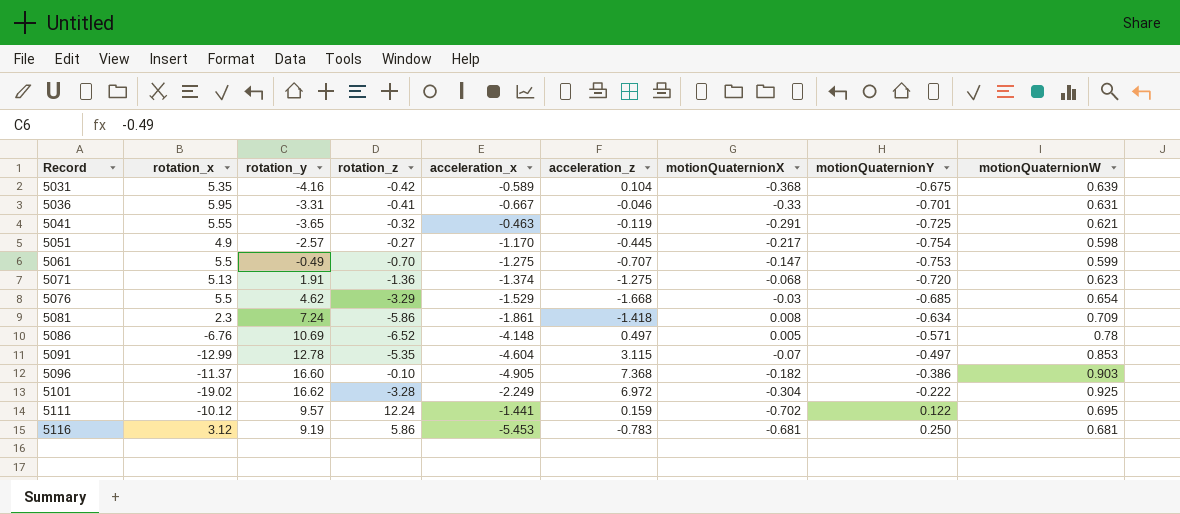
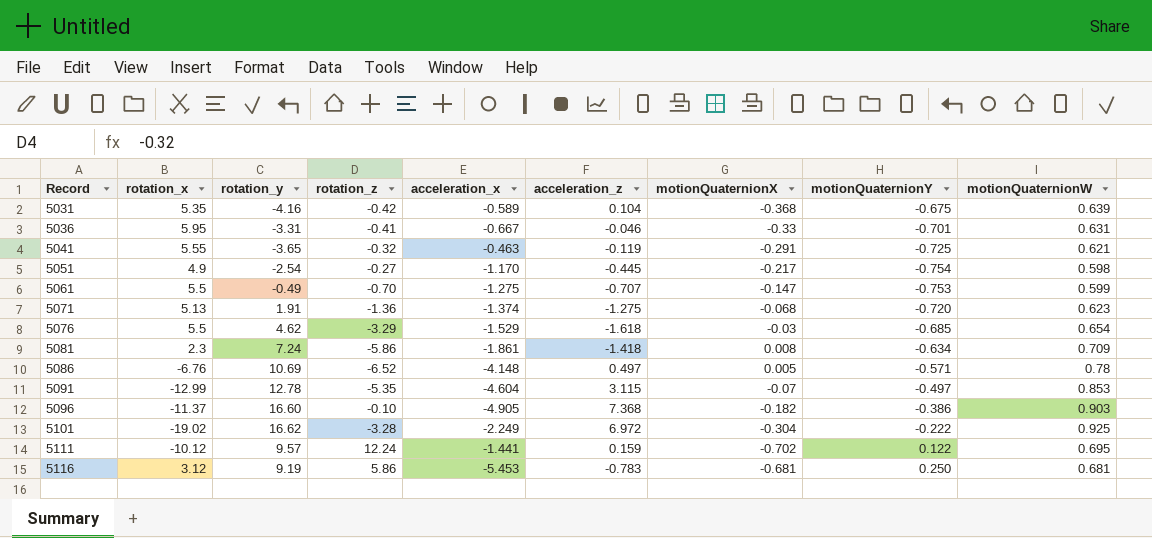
5051 | rotation_y: -2.57 -> -2.54
5076 | acceleration_z: -1.668 -> -1.618

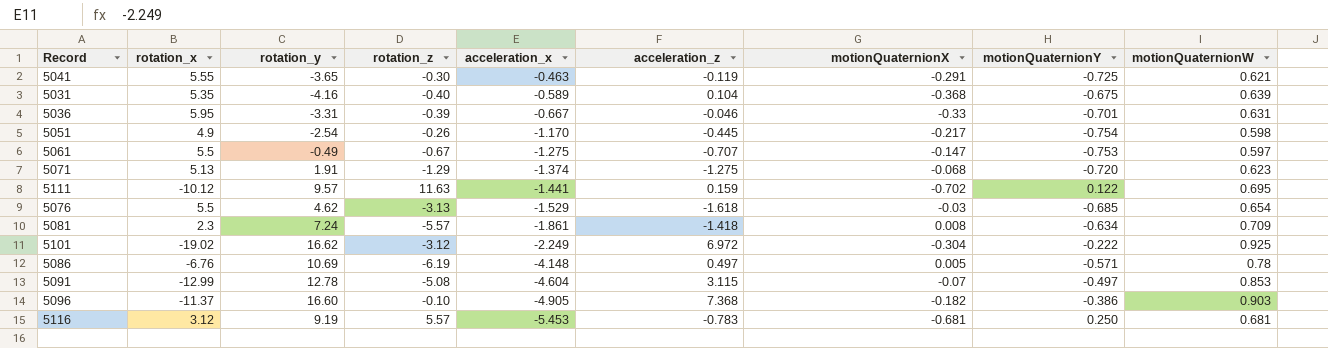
row order: Record ascending -> acceleration_x descending
5041 | rotation_z: -0.32 -> -0.30
5031 | rotation_z: -0.42 -> -0.40
5036 | rotation_z: -0.41 -> -0.39
5051 | rotation_z: -0.27 -> -0.26
5061 | rotation_z: -0.70 -> -0.67
5061 | motionQuaternionW: 0.599 -> 0.597
5071 | rotation_z: -1.36 -> -1.29
5111 | rotation_z: 12.24 -> 11.63
5076 | rotation_z: -3.29 -> -3.13
5081 | rotation_z: -5.86 -> -5.57
5101 | rotation_z: -3.28 -> -3.12
5086 | rotation_z: -6.52 -> -6.19
5091 | rotation_z: -5.35 -> -5.08
5116 | rotation_z: 5.86 -> 5.57

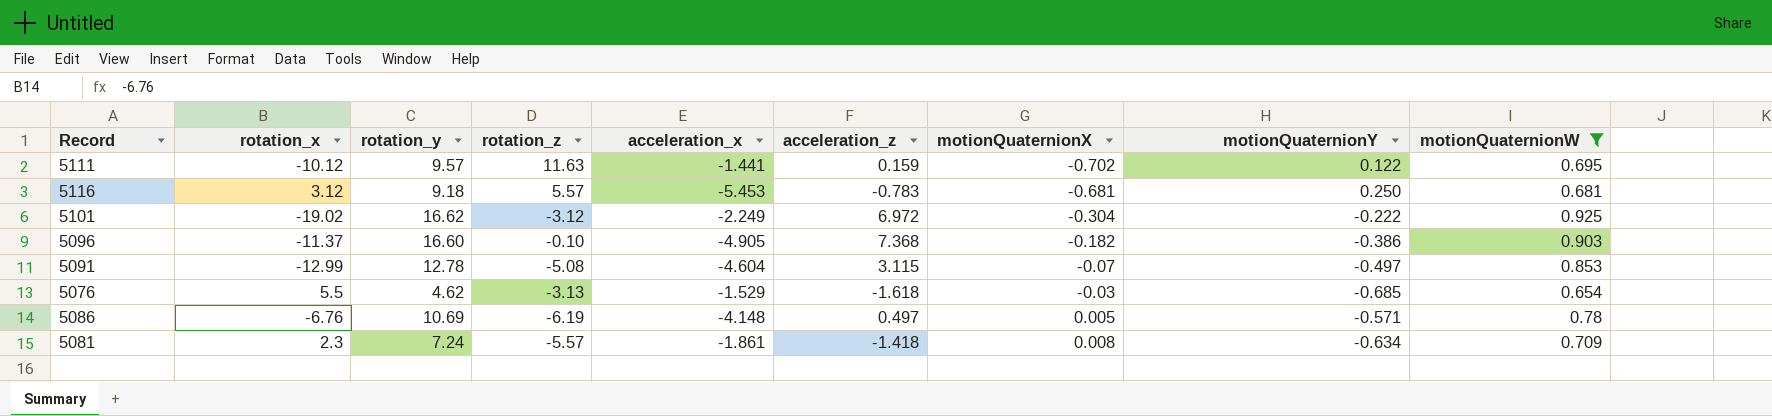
filter: none -> motionQuaternionW >= 0.654
row order: acceleration_x descending -> motionQuaternionX ascending
5116 | rotation_y: 9.19 -> 9.18

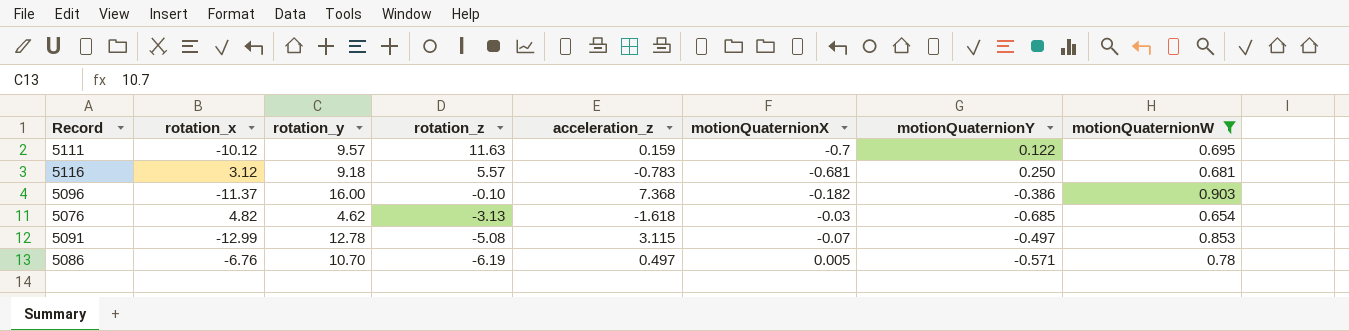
row order: motionQuaternionX ascending -> rotation_z descending
column acceleration_x | position: 5 -> none
row 5101: -19.02 | 16.62 | -3.12 | -2.249 | 6.972 | -0.304 | -0.222 | 0.925 -> none
row 5081: 2.3 | 7.24 | -5.57 | -1.861 | -1.418 | 0.008 | -0.634 | 0.709 -> none
5111 | motionQuaternionX: -0.702 -> -0.7
5096 | rotation_y: 16.60 -> 16.00
5076 | rotation_x: 5.5 -> 4.82
5086 | rotation_y: 10.69 -> 10.70

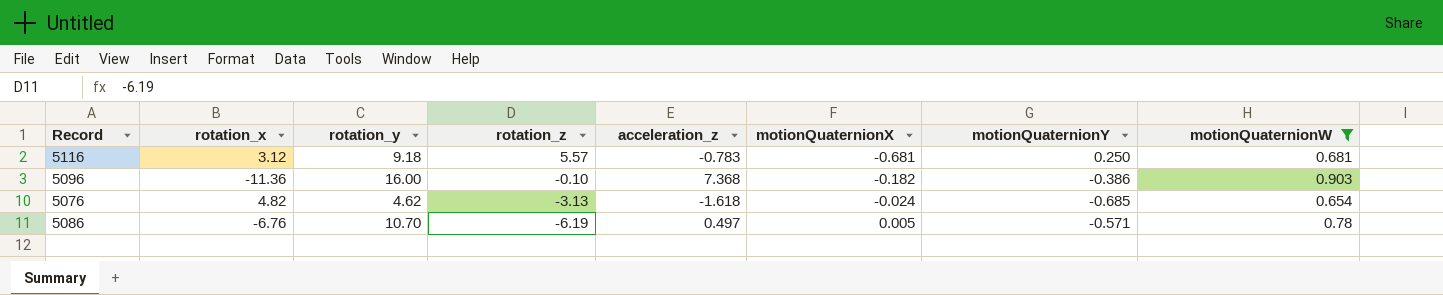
row 5111: -10.12 | 9.57 | 11.63 | 0.159 | -0.7 | 0.122 | 0.695 -> none
row 5091: -12.99 | 12.78 | -5.08 | 3.115 | -0.07 | -0.497 | 0.853 -> none
5096 | rotation_x: -11.37 -> -11.36
5076 | motionQuaternionX: -0.03 -> -0.024

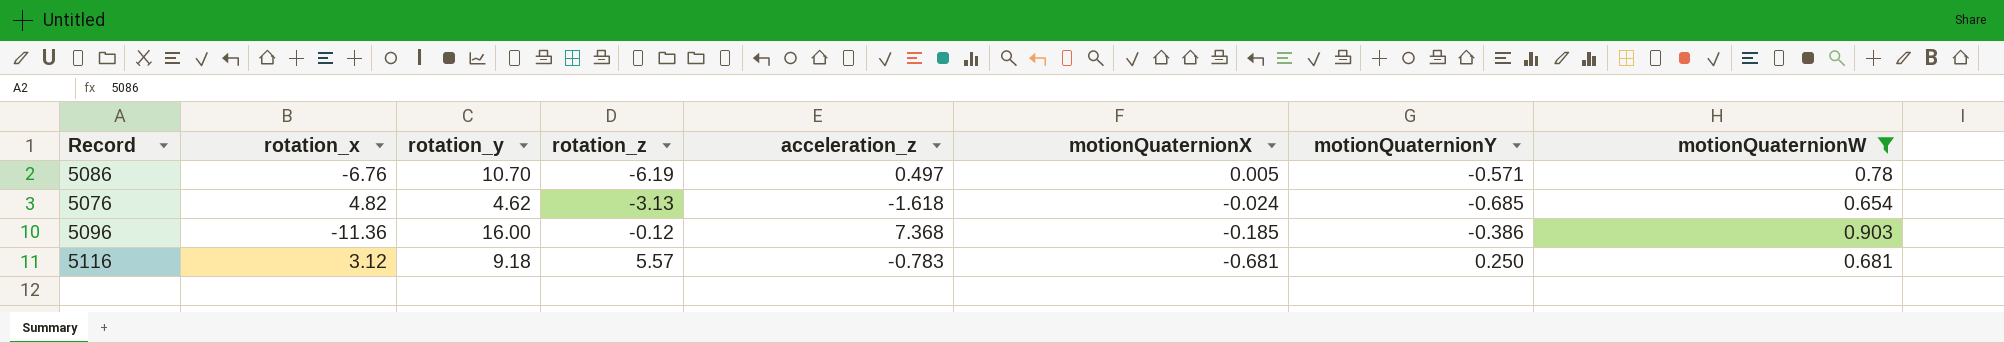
row order: rotation_z descending -> rotation_z ascending
5096 | rotation_z: -0.10 -> -0.12
5096 | motionQuaternionX: -0.182 -> -0.185

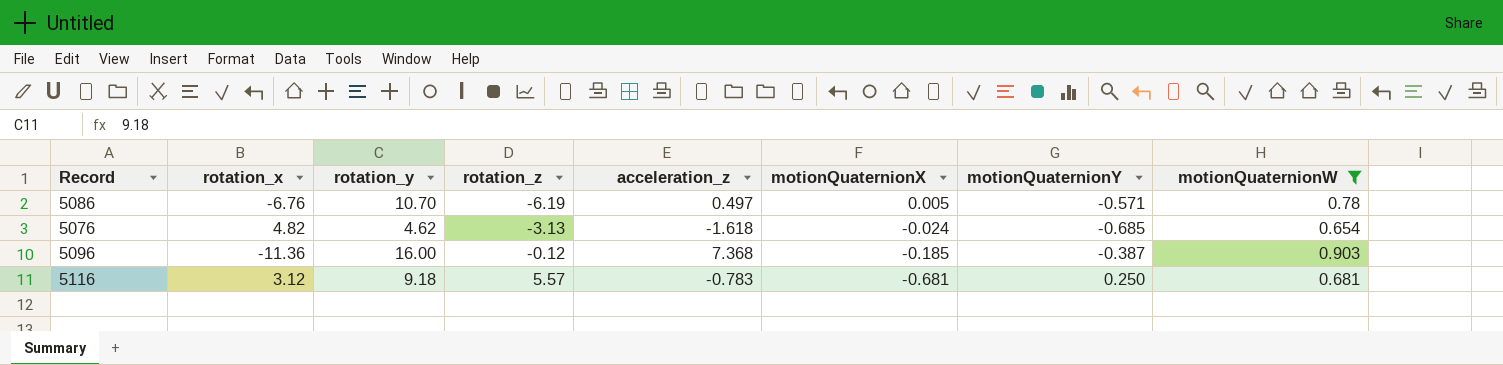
5096 | motionQuaternionY: -0.386 -> -0.387

